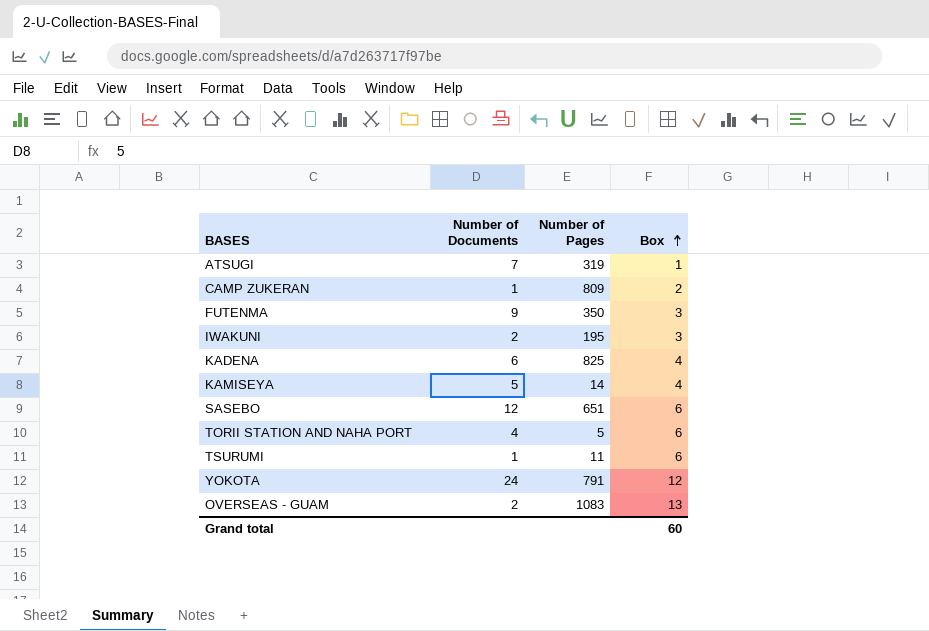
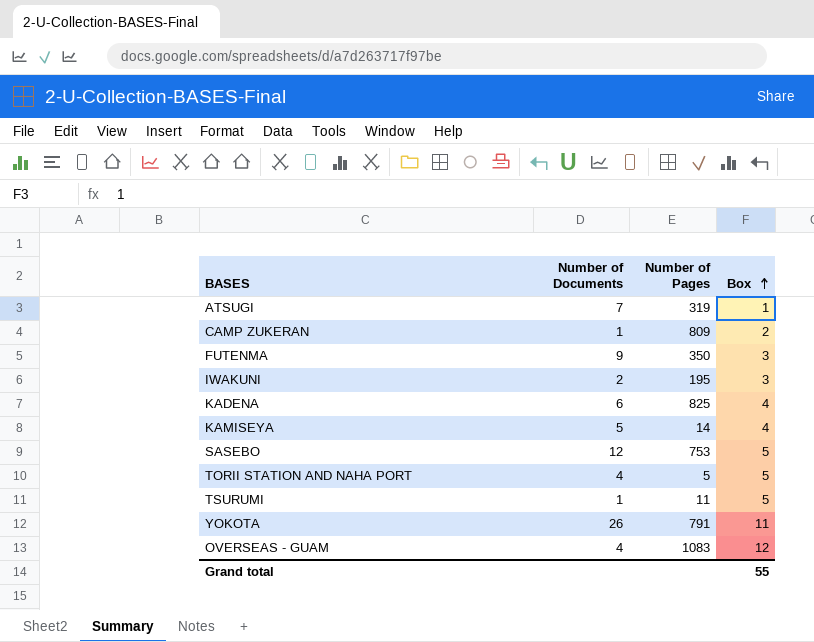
SASEBO | Number of Pages: 651 -> 753
SASEBO | Box: 6 -> 5
TORII STATION AND NAHA PORT | Box: 6 -> 5
TSURUMI | Box: 6 -> 5
YOKOTA | Number of Documents: 24 -> 26
YOKOTA | Box: 12 -> 11
OVERSEAS - GUAM | Number of Documents: 2 -> 4
OVERSEAS - GUAM | Box: 13 -> 12
Grand total | Box: 60 -> 55

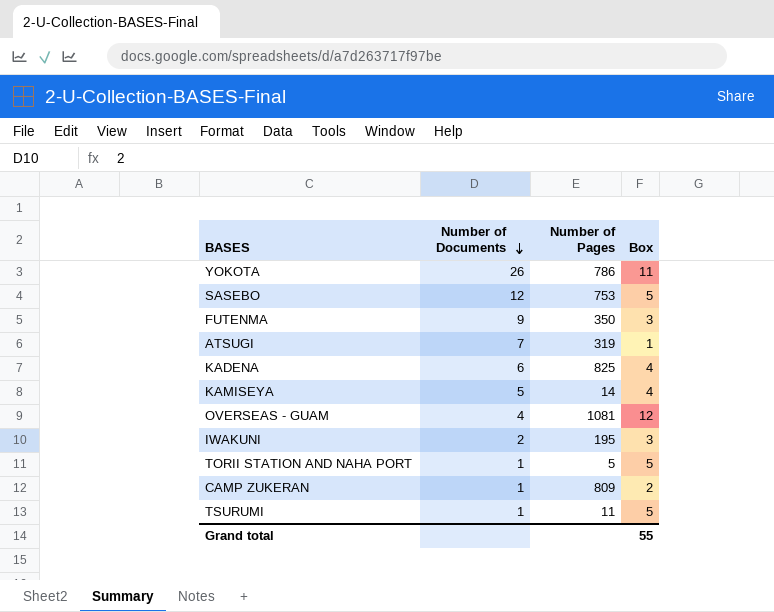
row order: Box ascending -> Number of Documents descending
YOKOTA | Number of Pages: 791 -> 786
OVERSEAS - GUAM | Number of Pages: 1083 -> 1081
TORII STATION AND NAHA PORT | Number of Documents: 4 -> 1

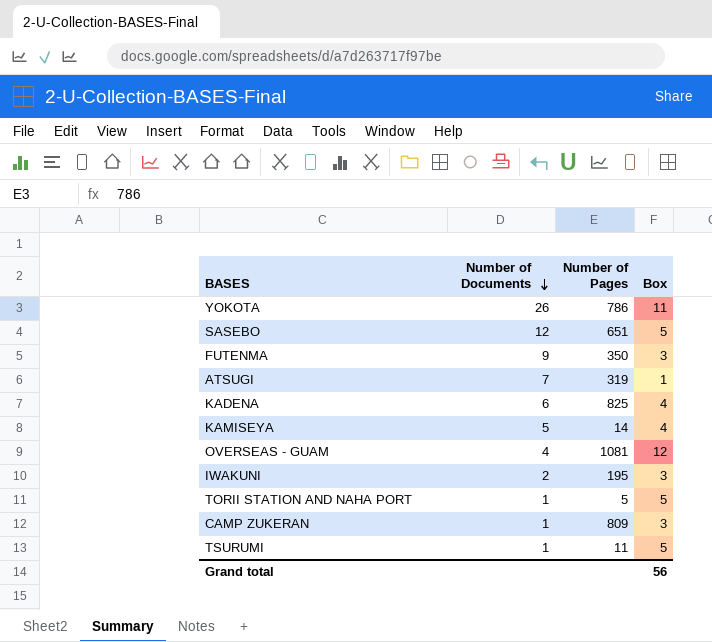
SASEBO | Number of Pages: 753 -> 651
CAMP ZUKERAN | Box: 2 -> 3
Grand total | Box: 55 -> 56

